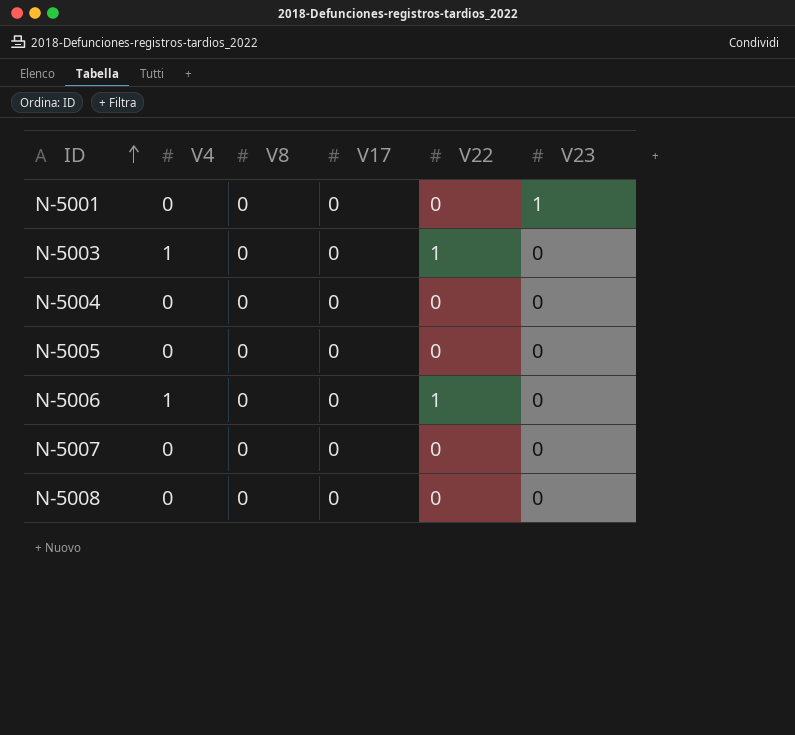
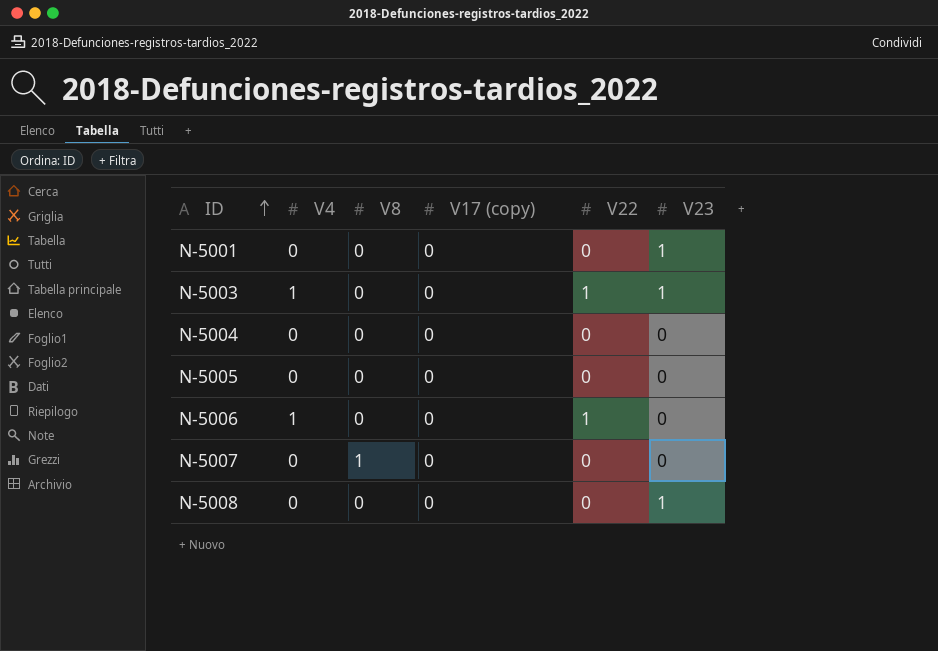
column name: V17 -> V17 (copy)
N-5003 | V23: 0 -> 1
N-5007 | V8: 0 -> 1
N-5008 | V23: 0 -> 1

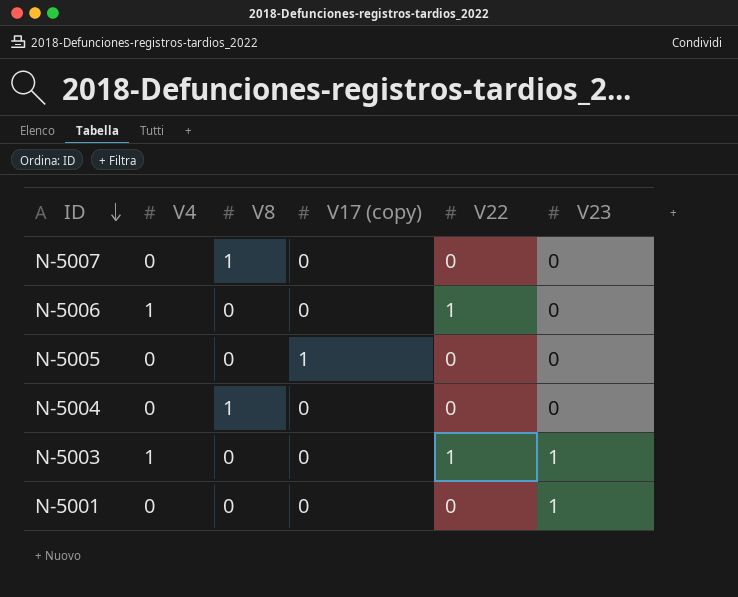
row order: ID ascending -> ID descending
row N-5008: 0 | 0 | 0 | 0 | 1 -> none
N-5005 | V17 (copy): 0 -> 1
N-5004 | V8: 0 -> 1

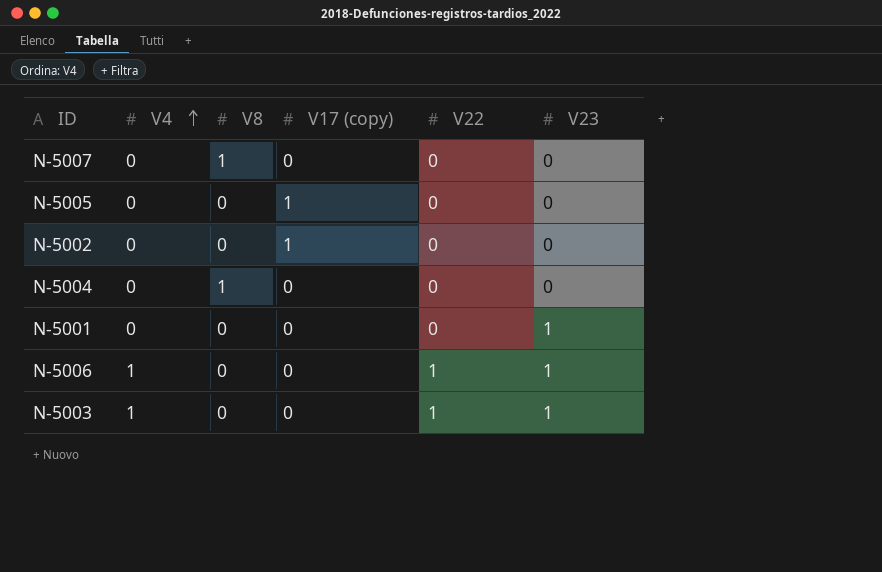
row order: ID descending -> V4 ascending
row N-5002: none -> 0 | 0 | 1 | 0 | 0
N-5006 | V23: 0 -> 1

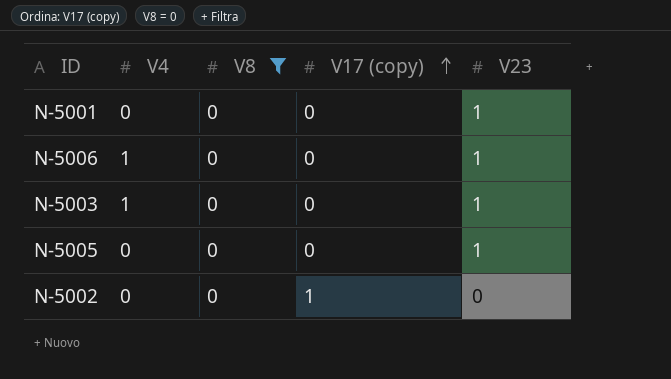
filter: none -> V8 = 0
row order: V4 ascending -> V17 (copy) ascending
column V22 | position: 5 -> none
N-5005 | V17 (copy): 1 -> 0
N-5005 | V23: 0 -> 1

